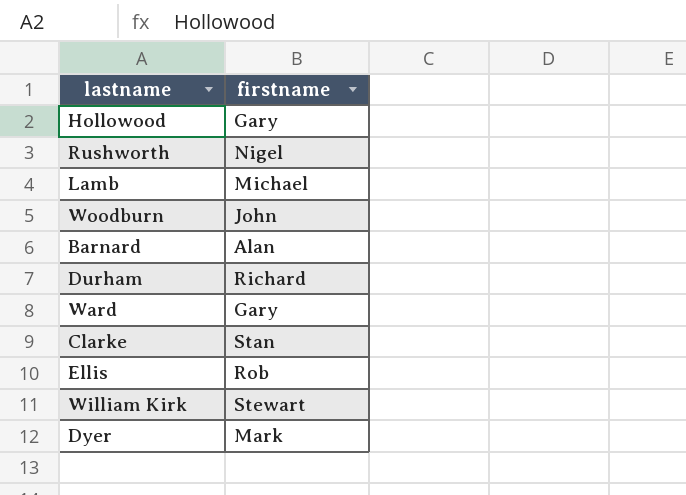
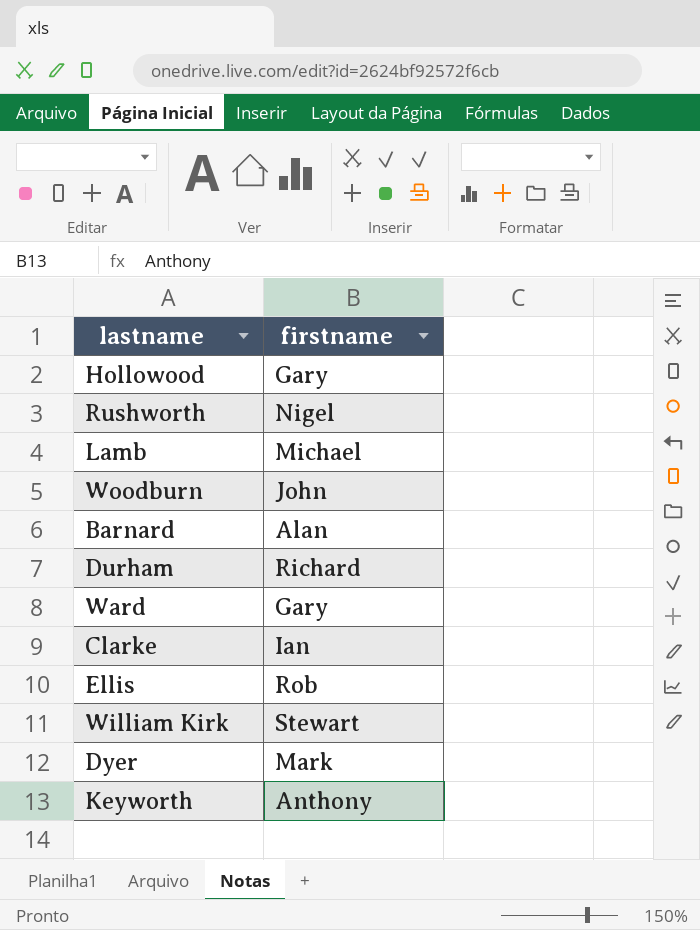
Clarke | firstname: Stan -> Ian
row Keyworth: none -> Anthony

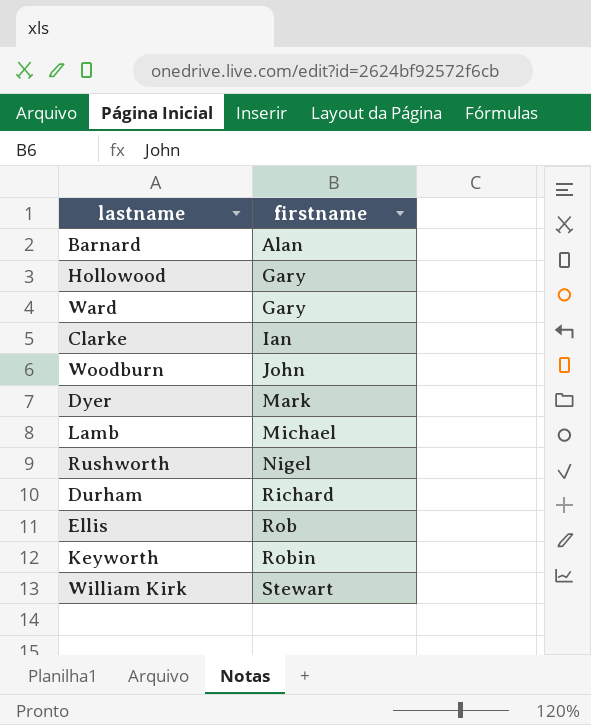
row order: none -> firstname ascending
Keyworth | firstname: Anthony -> Robin

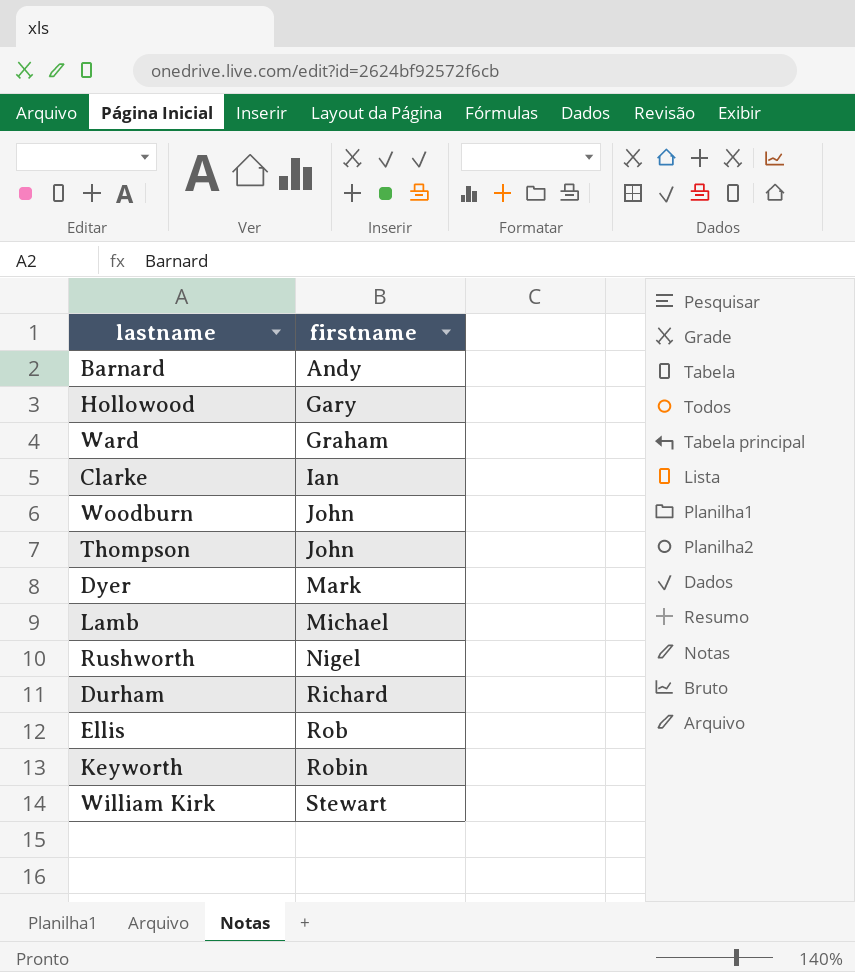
Barnard | firstname: Alan -> Andy
Ward | firstname: Gary -> Graham
row Thompson: none -> John

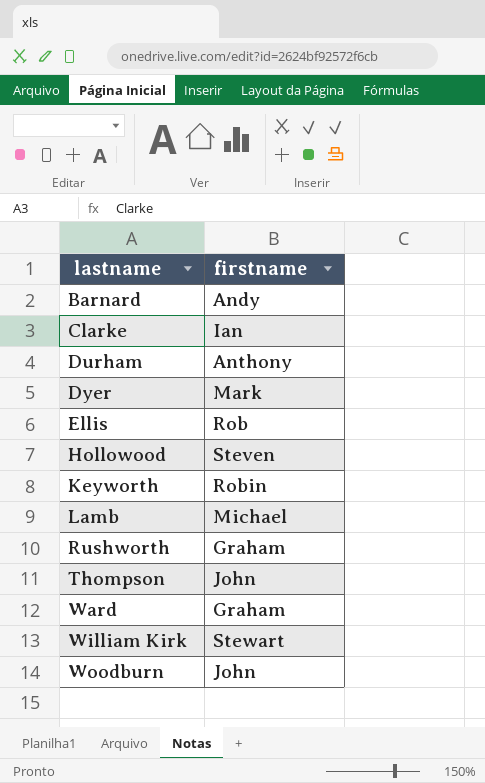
row order: firstname ascending -> lastname ascending
Durham | firstname: Richard -> Anthony
Hollowood | firstname: Gary -> Steven
Rushworth | firstname: Nigel -> Graham

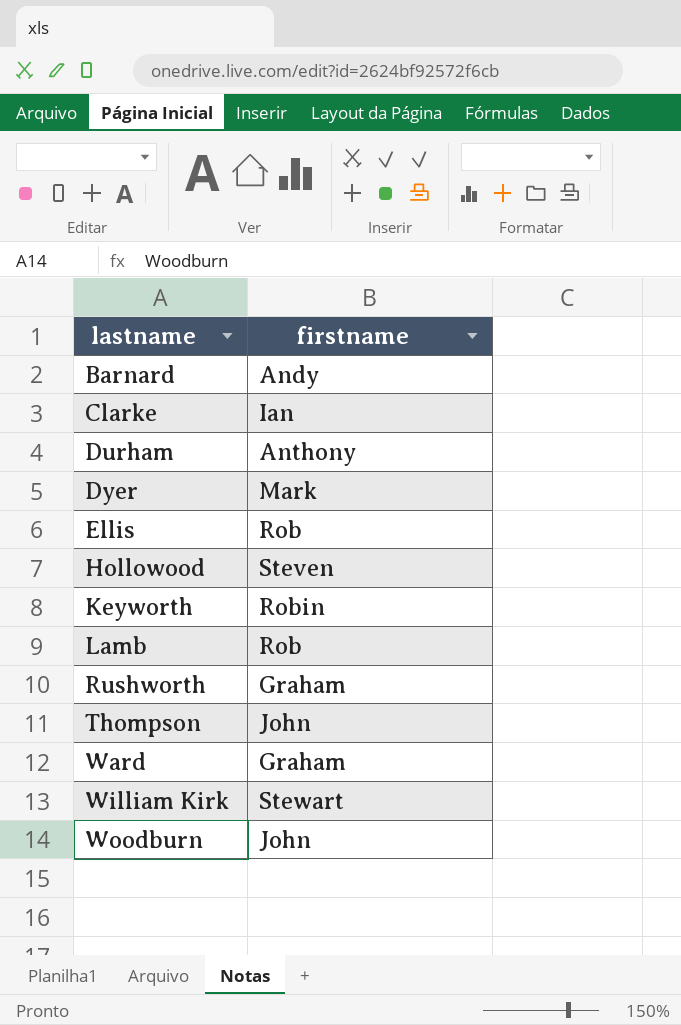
Lamb | firstname: Michael -> Rob

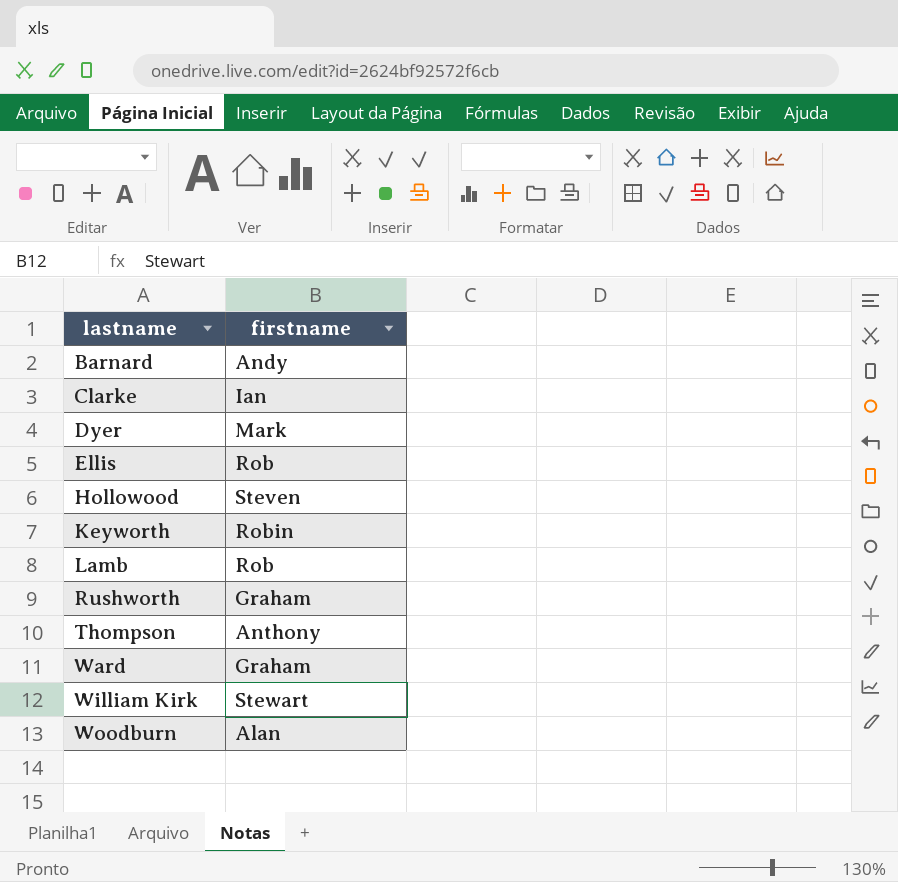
row Durham: Anthony -> none
Thompson | firstname: John -> Anthony
Woodburn | firstname: John -> Alan

